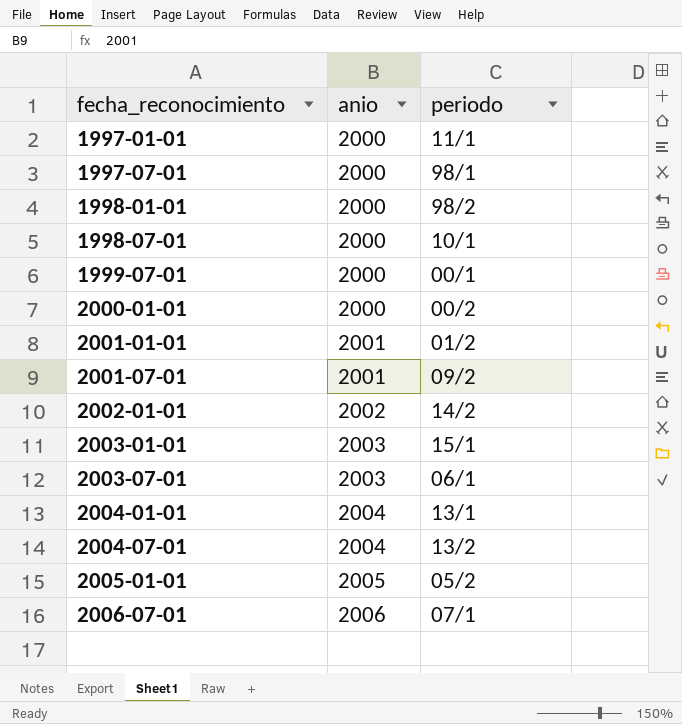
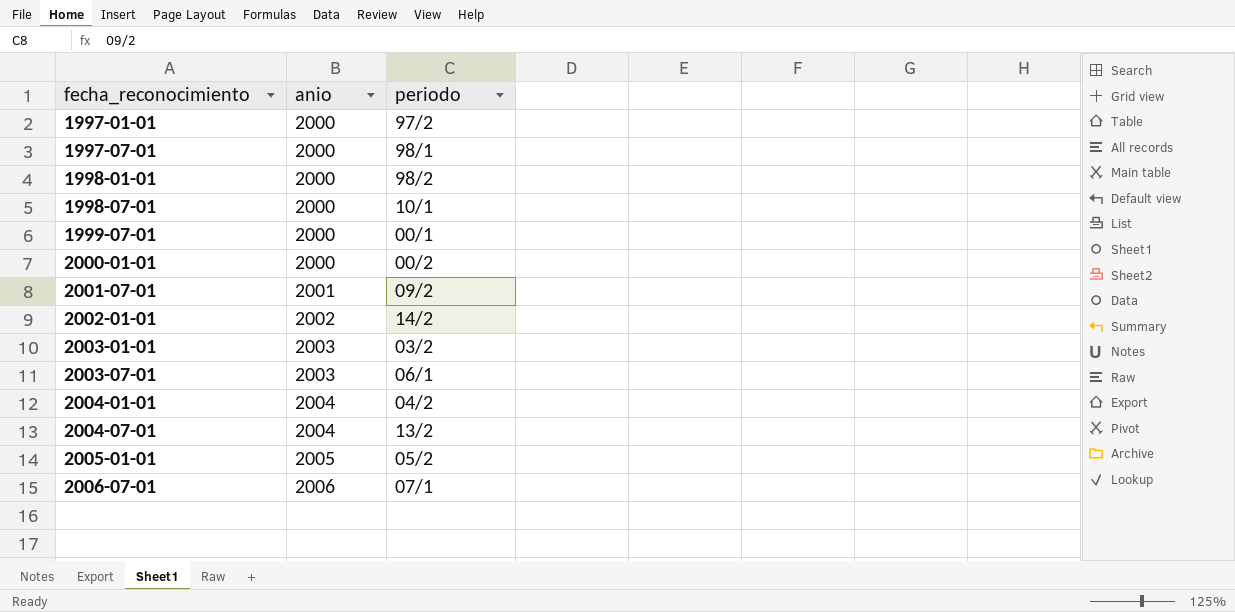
row 2001-01-01: 2001 | 01/2 -> none
1997-01-01 | periodo: 11/1 -> 97/2
2003-01-01 | periodo: 15/1 -> 03/2
2004-01-01 | periodo: 13/1 -> 04/2

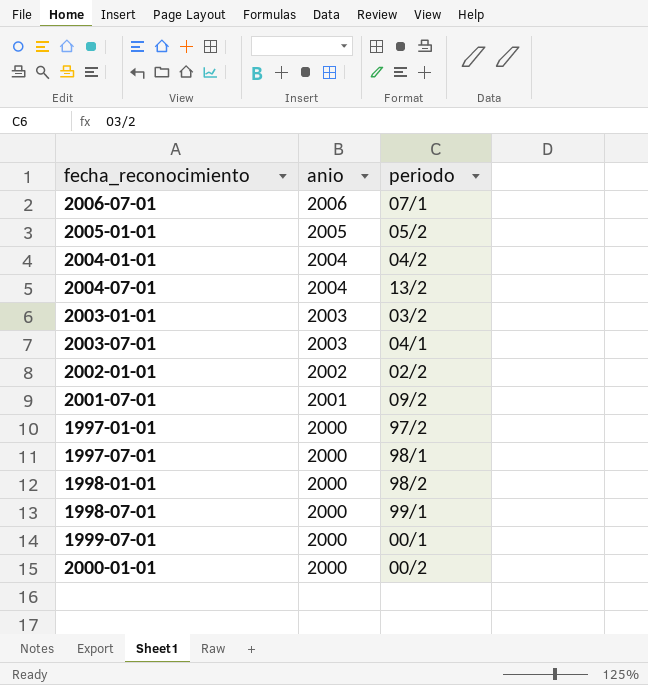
row order: fecha_reconocimiento ascending -> anio descending
2003-07-01 | periodo: 06/1 -> 04/1
2002-01-01 | periodo: 14/2 -> 02/2
1998-07-01 | periodo: 10/1 -> 99/1

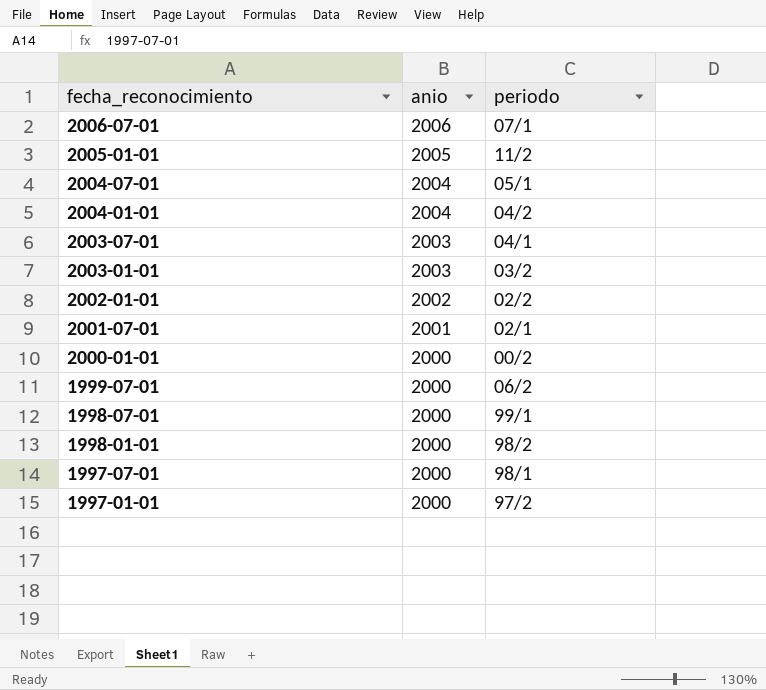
row order: anio descending -> fecha_reconocimiento descending
2005-01-01 | periodo: 05/2 -> 11/2
2004-07-01 | periodo: 13/2 -> 05/1
2001-07-01 | periodo: 09/2 -> 02/1
1999-07-01 | periodo: 00/1 -> 06/2

